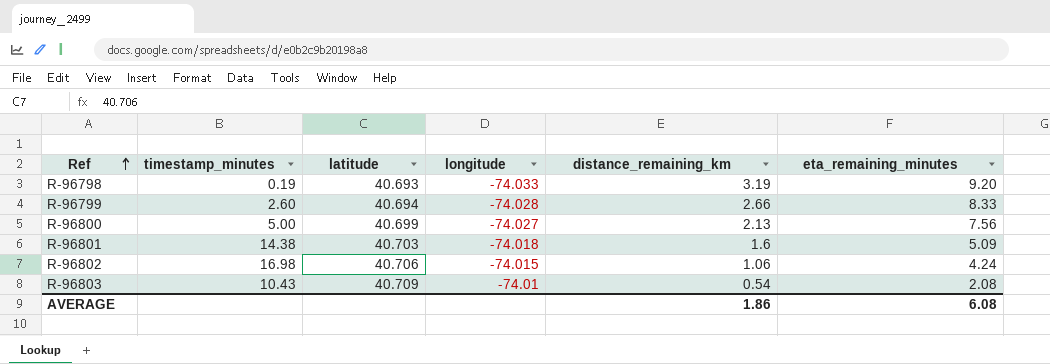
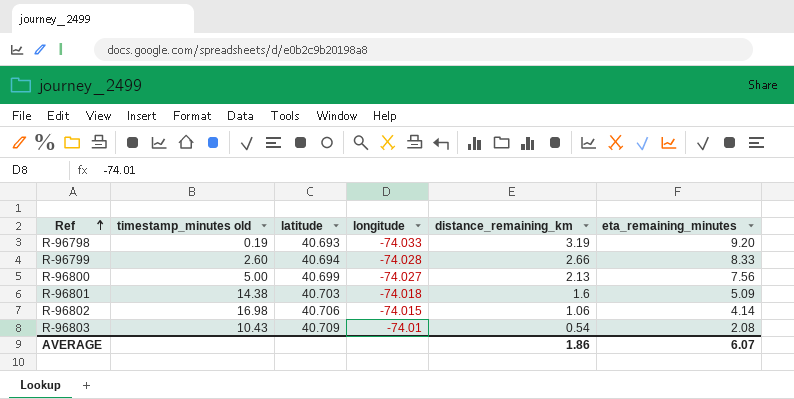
column name: timestamp_minutes -> timestamp_minutes old
R-96802 | eta_remaining_minutes: 4.24 -> 4.14
AVERAGE | eta_remaining_minutes: 6.08 -> 6.07

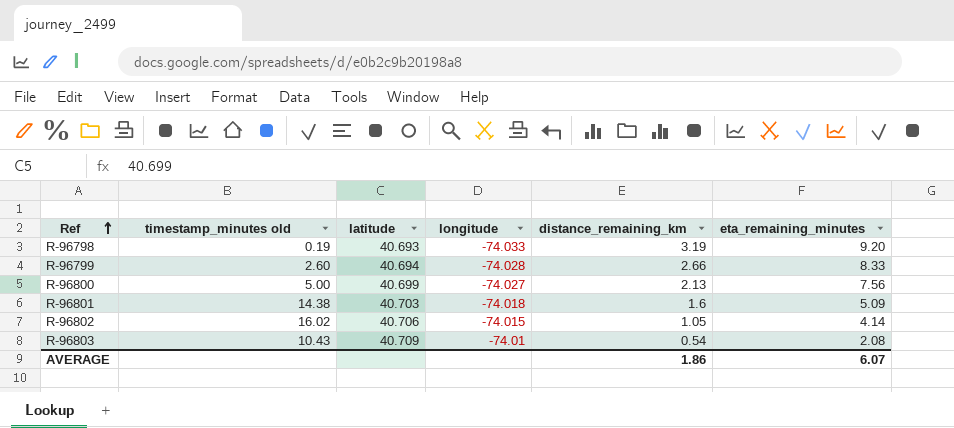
R-96802 | timestamp_minutes old: 16.98 -> 16.02
R-96802 | distance_remaining_km: 1.06 -> 1.05

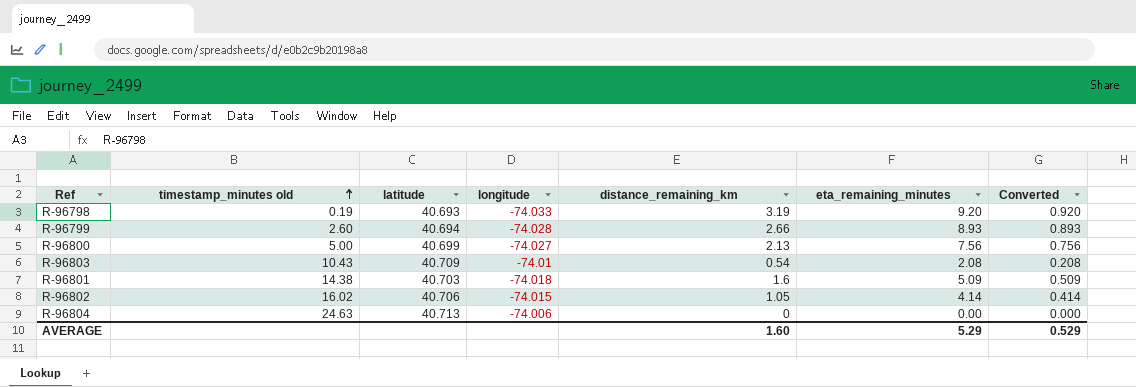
row order: Ref ascending -> timestamp_minutes old ascending
column Converted | formula: none -> [eta_remaining_minutes] * 0.1
R-96799 | eta_remaining_minutes: 8.33 -> 8.93
row R-96804: none -> 24.63 | 40.713 | -74.006 | 0 | 0.00 | 0.000
AVERAGE | distance_remaining_km: 1.86 -> 1.60
AVERAGE | eta_remaining_minutes: 6.07 -> 5.29

